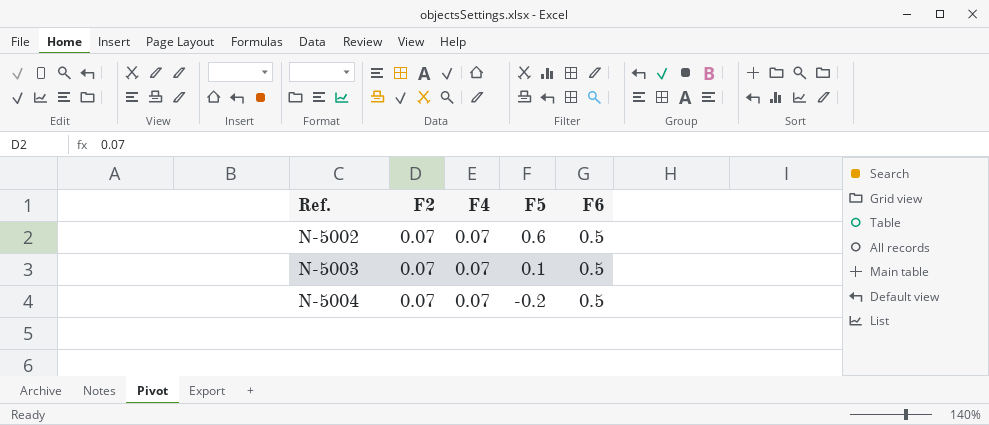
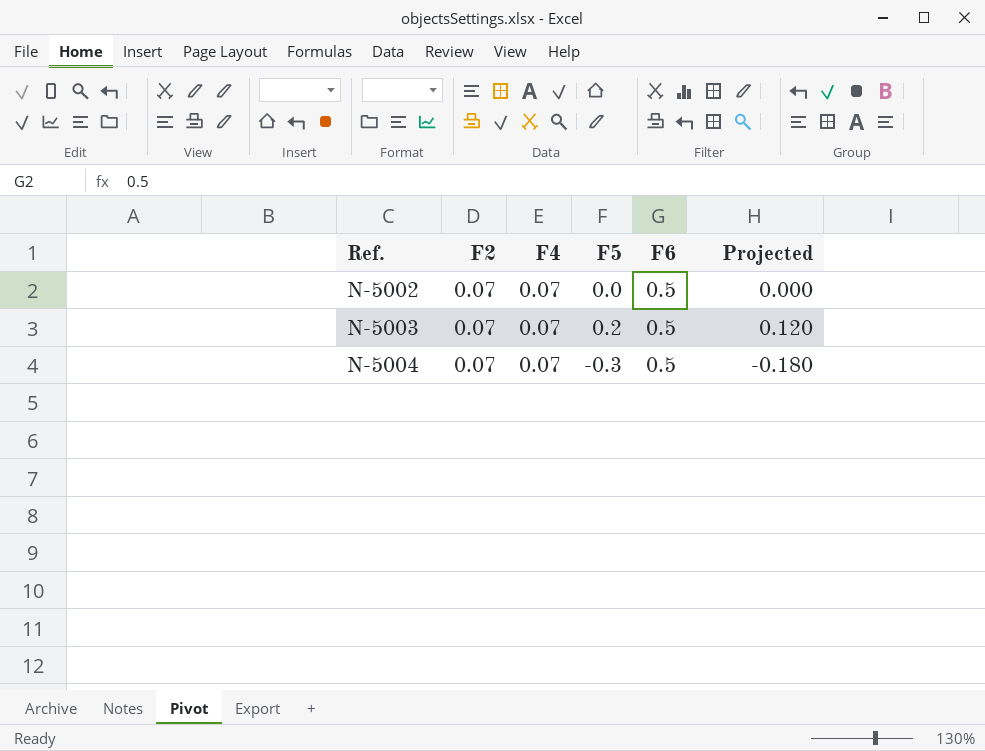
column Projected | formula: none -> [F5] * 0.6
N-5002 | F5: 0.6 -> 0.0
N-5003 | F5: 0.1 -> 0.2
N-5004 | F5: -0.2 -> -0.3

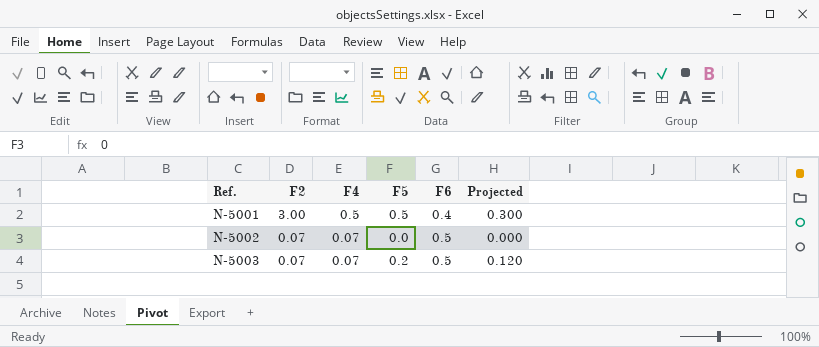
row N-5004: 0.07 | 0.07 | -0.3 | 0.5 | -0.180 -> none
row N-5001: none -> 3.00 | 0.5 | 0.5 | 0.4 | 0.300

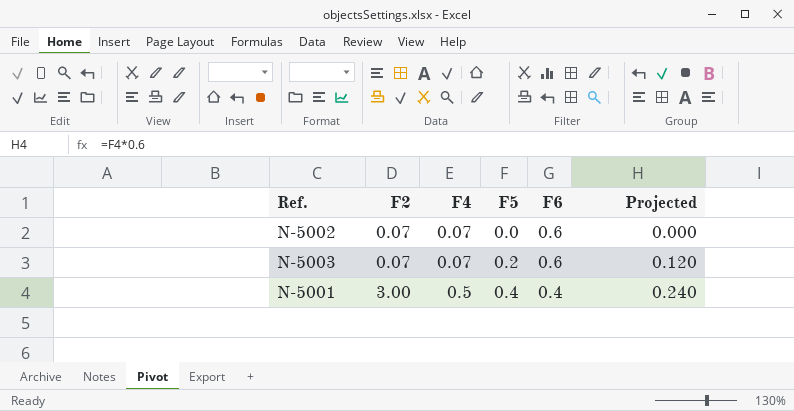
row order: Ref. ascending -> F2 ascending
N-5002 | F6: 0.5 -> 0.6
N-5003 | F6: 0.5 -> 0.6
N-5001 | F5: 0.5 -> 0.4
N-5001 | Projected: 0.300 -> 0.240

